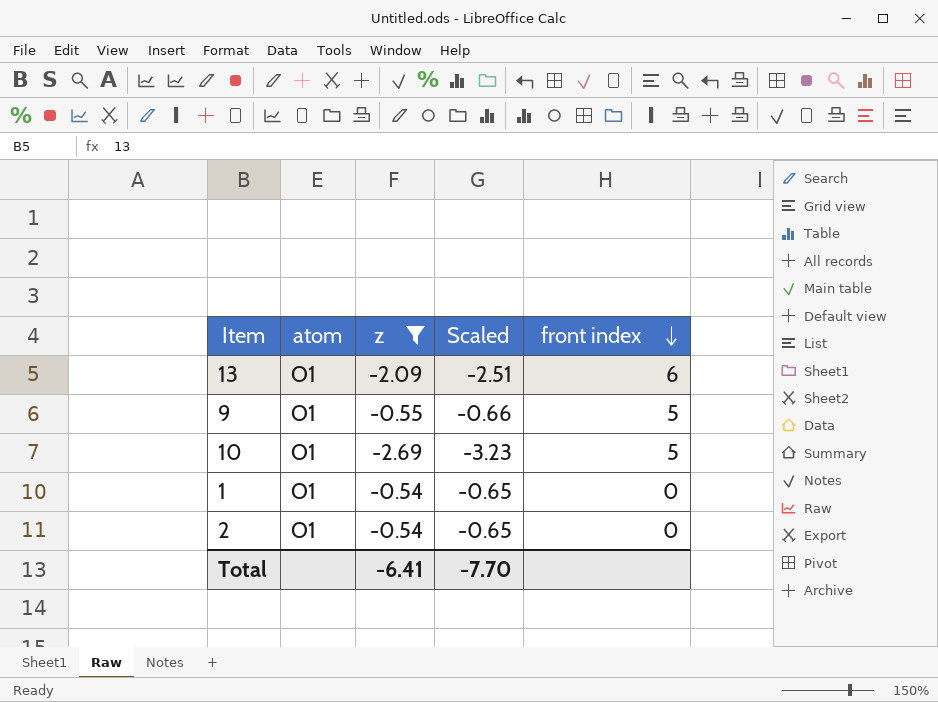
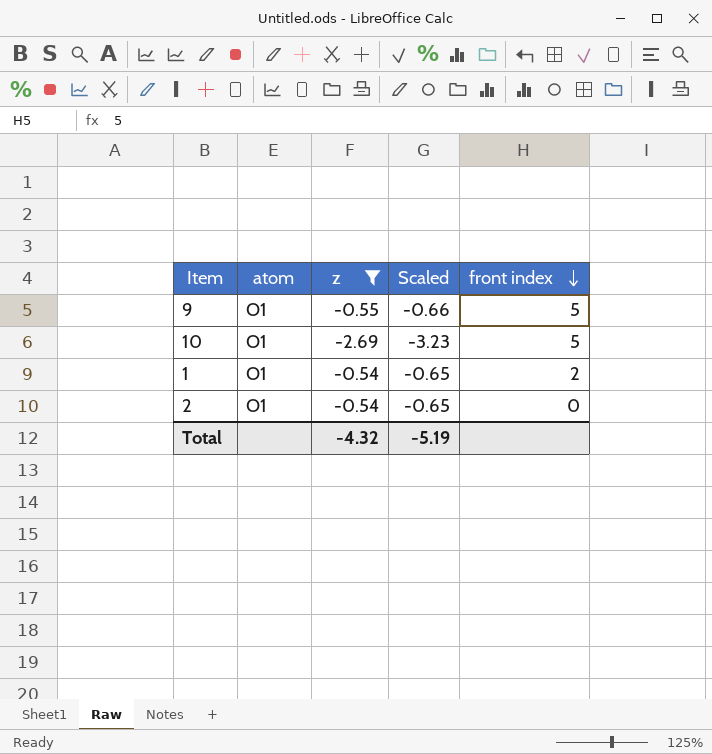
row 13: O1 | -2.09 | -2.51 | 6 -> none
1 | front index: 0 -> 2
Total | z: -6.41 -> -4.32
Total | Scaled: -7.70 -> -5.19

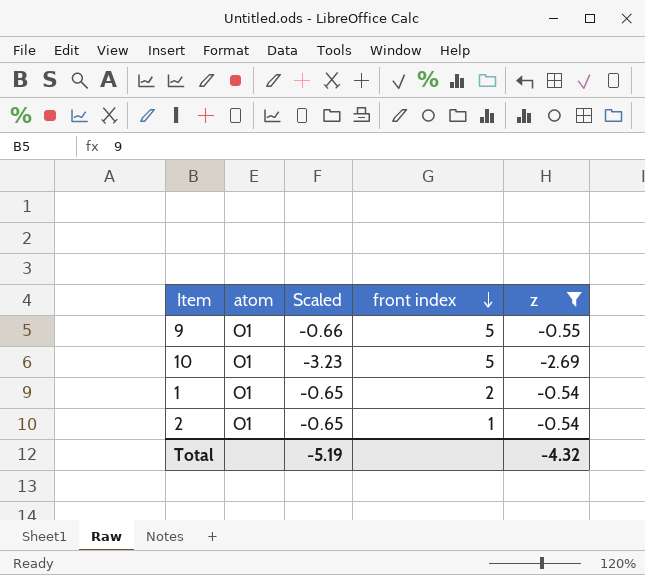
column z | position: 3 -> 5
2 | front index: 0 -> 1

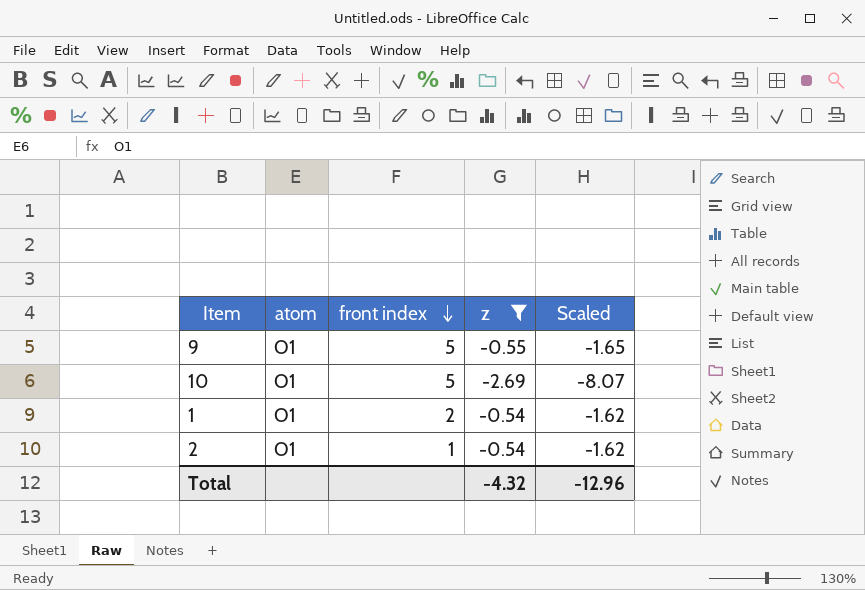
column Scaled | formula: [z] * 1.2 -> [z] * 3
column Scaled | position: 3 -> 5
Total | Scaled: -5.19 -> -12.96

